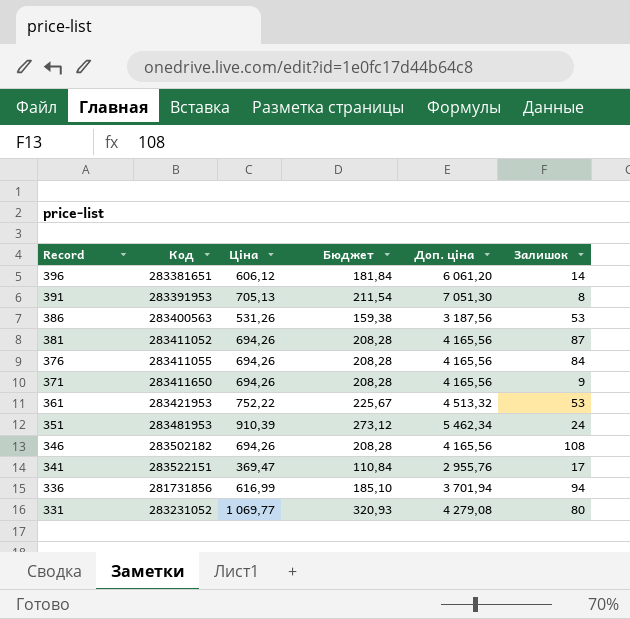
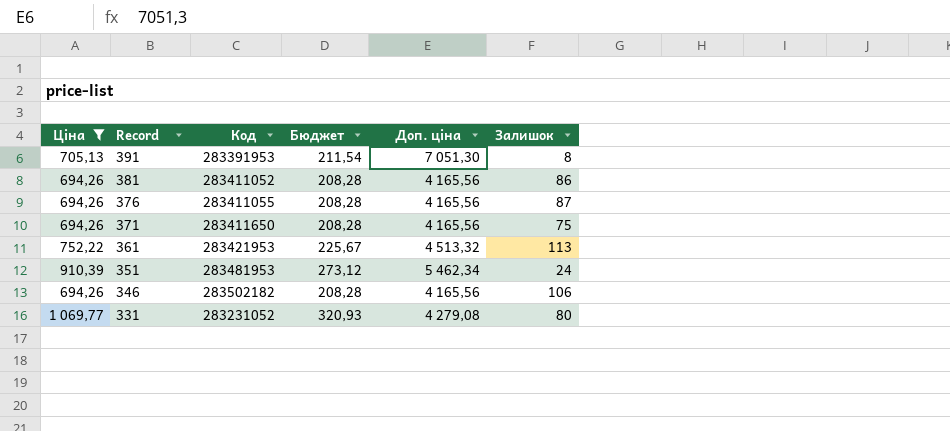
filter: none -> Ціна >= 694,26
column Ціна | position: 3 -> 1
381 | Залишок: 87 -> 86
376 | Залишок: 84 -> 87
371 | Залишок: 9 -> 75
361 | Залишок: 53 -> 113
346 | Залишок: 108 -> 106

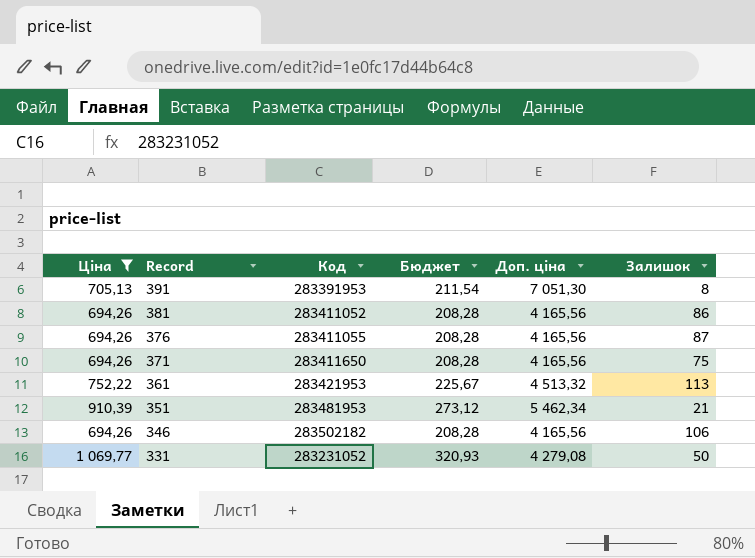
351 | Залишок: 24 -> 21
331 | Залишок: 80 -> 50

